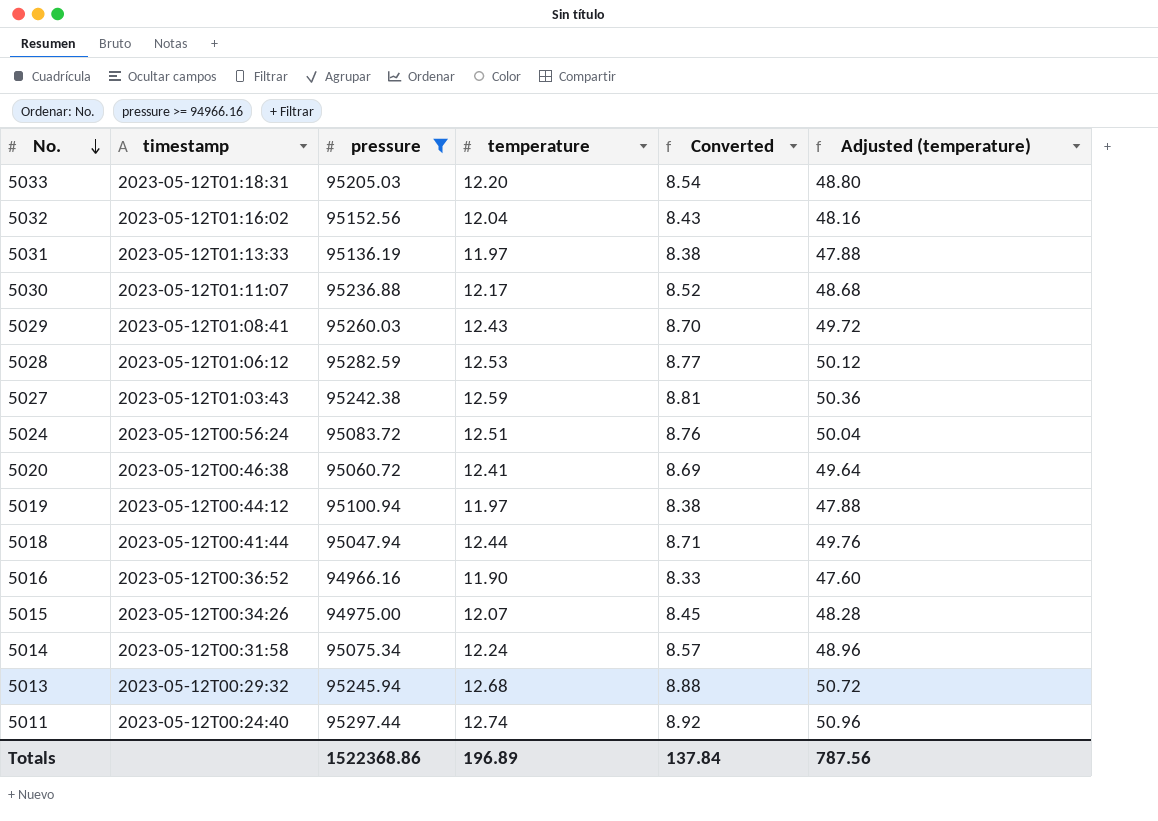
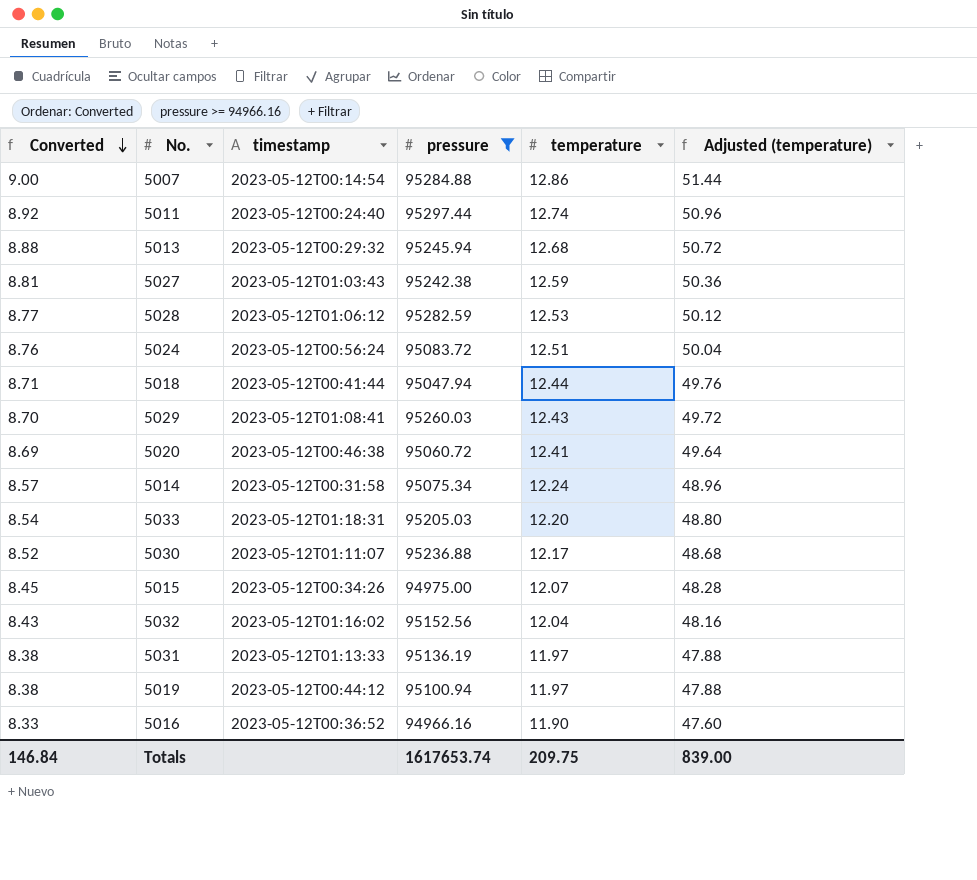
row order: No. descending -> Converted descending
column Converted | position: 5 -> 1
row 5007: none -> 9.00 | 2023-05-12T00:14:54 | 95284.88 | 12.86 | 51.44
Totals | Converted: 137.84 -> 146.84
Totals | pressure: 1522368.86 -> 1617653.74
Totals | temperature: 196.89 -> 209.75
Totals | Adjusted (temperature): 787.56 -> 839.00

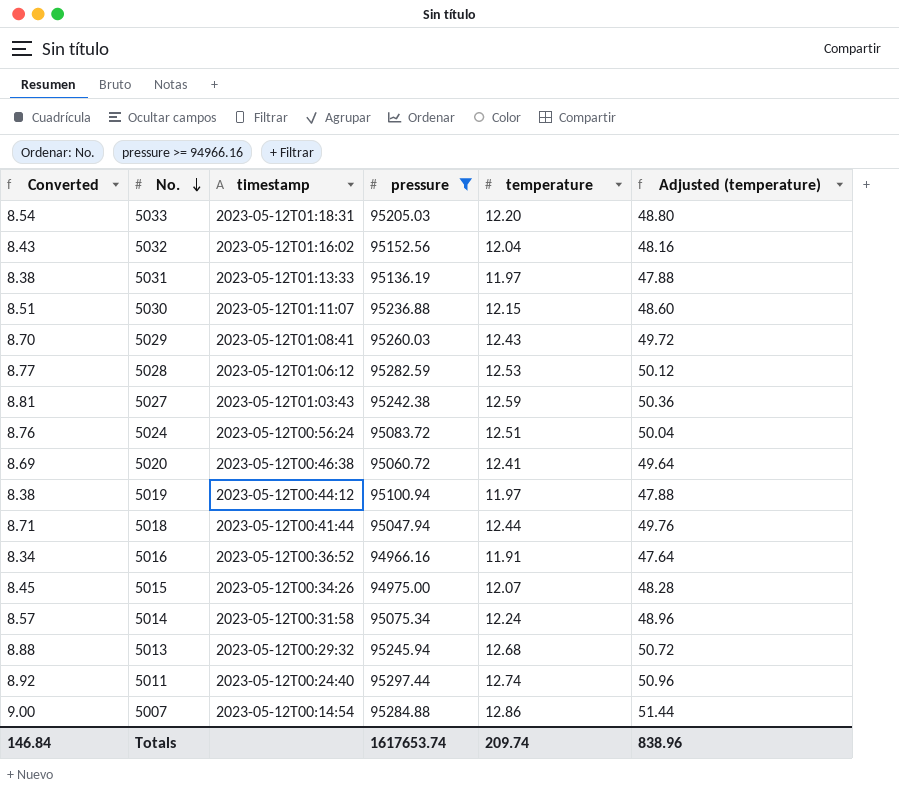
row order: Converted descending -> No. descending
5030 | Converted: 8.52 -> 8.51
5030 | temperature: 12.17 -> 12.15
5030 | Adjusted (temperature): 48.68 -> 48.60
5016 | Converted: 8.33 -> 8.34
5016 | temperature: 11.90 -> 11.91
5016 | Adjusted (temperature): 47.60 -> 47.64
Totals | temperature: 209.75 -> 209.74
Totals | Adjusted (temperature): 839.00 -> 838.96

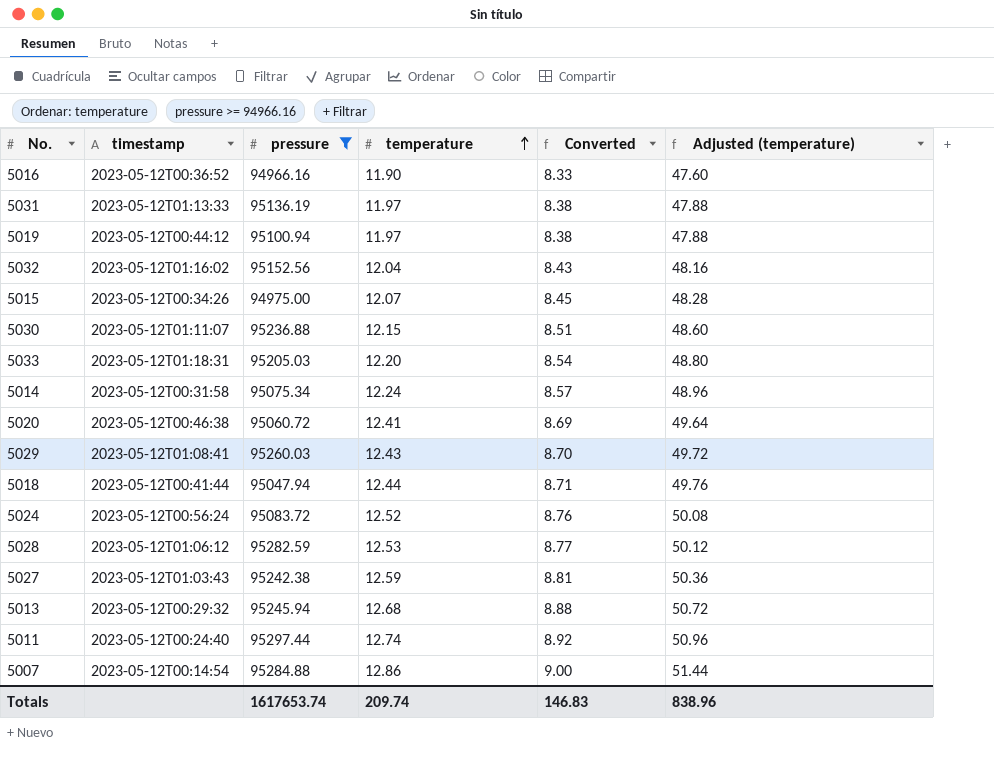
row order: No. descending -> temperature ascending
column Converted | position: 1 -> 5
5016 | temperature: 11.91 -> 11.90
5016 | Converted: 8.34 -> 8.33
5016 | Adjusted (temperature): 47.64 -> 47.60
5024 | temperature: 12.51 -> 12.52
5024 | Adjusted (temperature): 50.04 -> 50.08
Totals | Converted: 146.84 -> 146.83

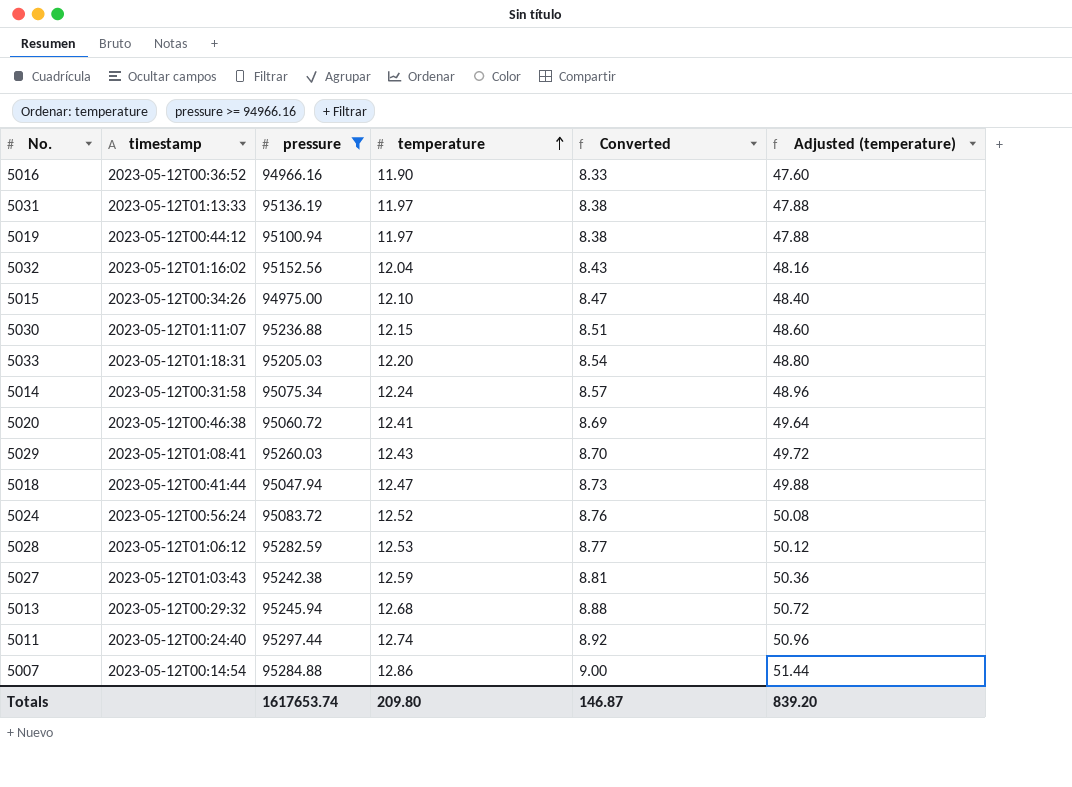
5015 | temperature: 12.07 -> 12.10
5015 | Converted: 8.45 -> 8.47
5015 | Adjusted (temperature): 48.28 -> 48.40
5018 | temperature: 12.44 -> 12.47
5018 | Converted: 8.71 -> 8.73
5018 | Adjusted (temperature): 49.76 -> 49.88
Totals | temperature: 209.74 -> 209.80
Totals | Converted: 146.83 -> 146.87
Totals | Adjusted (temperature): 838.96 -> 839.20

